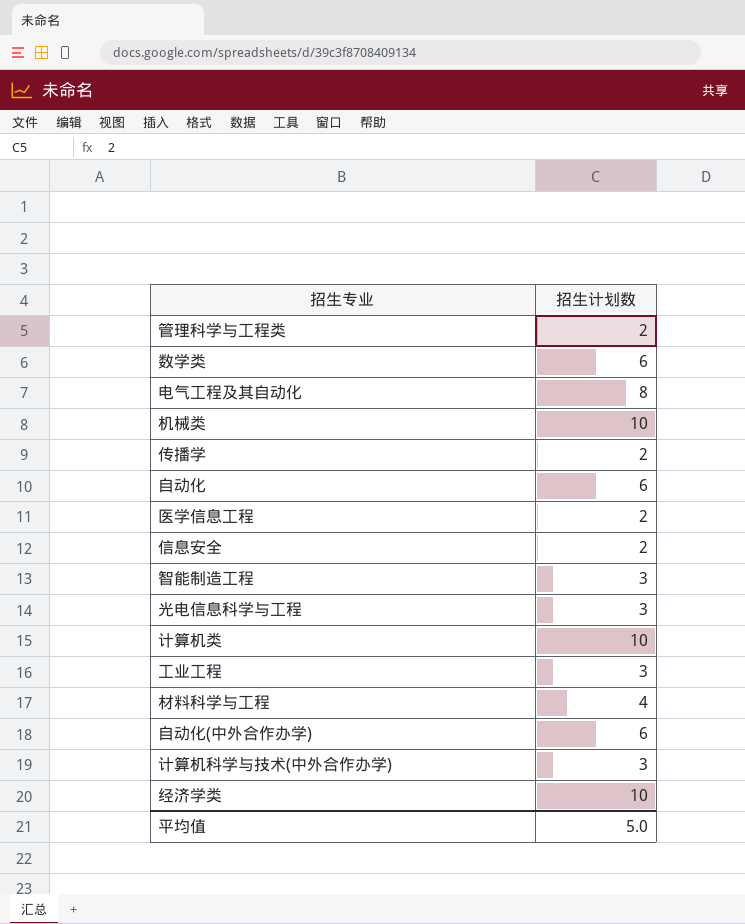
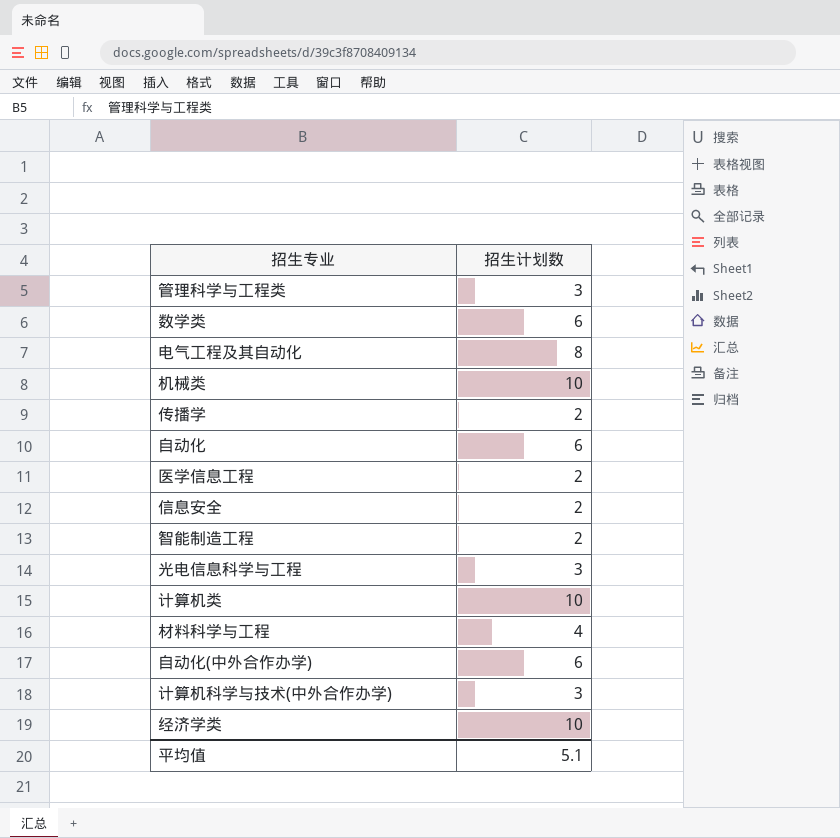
row 工业工程: 3 -> none
管理科学与工程类 | 招生计划数: 2 -> 3
智能制造工程 | 招生计划数: 3 -> 2
平均值 | 招生计划数: 5.0 -> 5.1

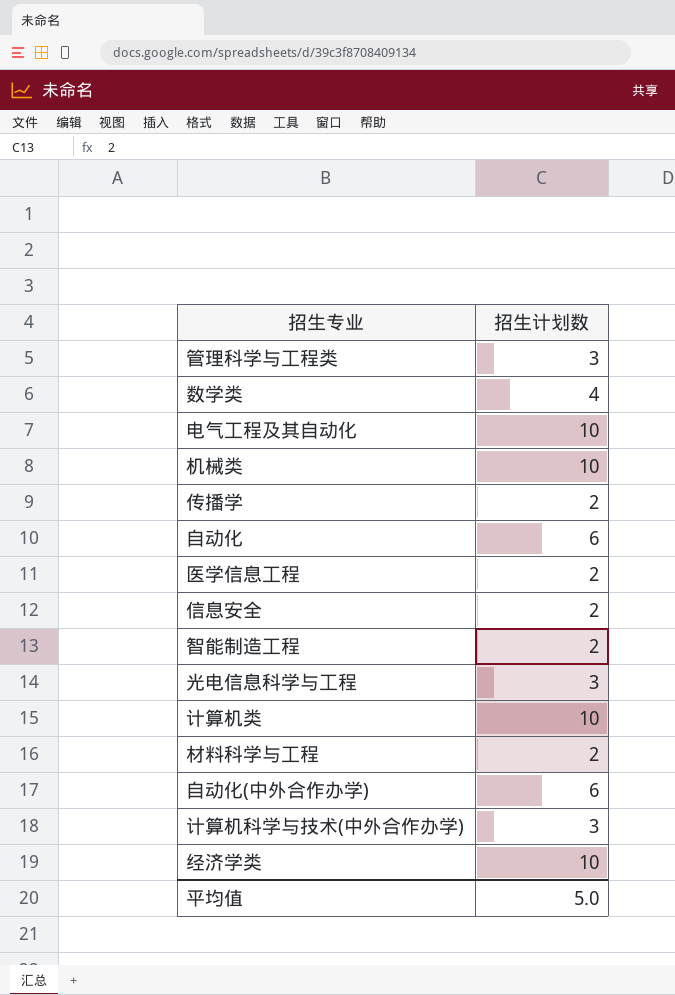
数学类 | 招生计划数: 6 -> 4
电气工程及其自动化 | 招生计划数: 8 -> 10
材料科学与工程 | 招生计划数: 4 -> 2
平均值 | 招生计划数: 5.1 -> 5.0

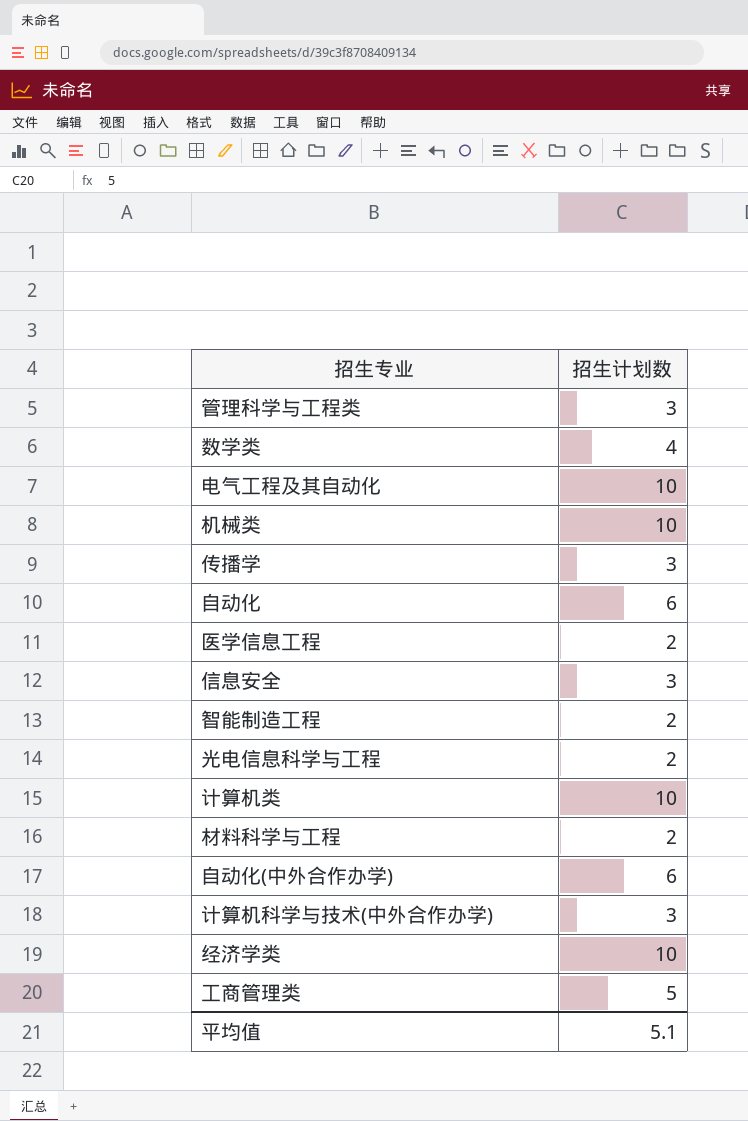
传播学 | 招生计划数: 2 -> 3
信息安全 | 招生计划数: 2 -> 3
光电信息科学与工程 | 招生计划数: 3 -> 2
row 工商管理类: none -> 5
平均值 | 招生计划数: 5.0 -> 5.1

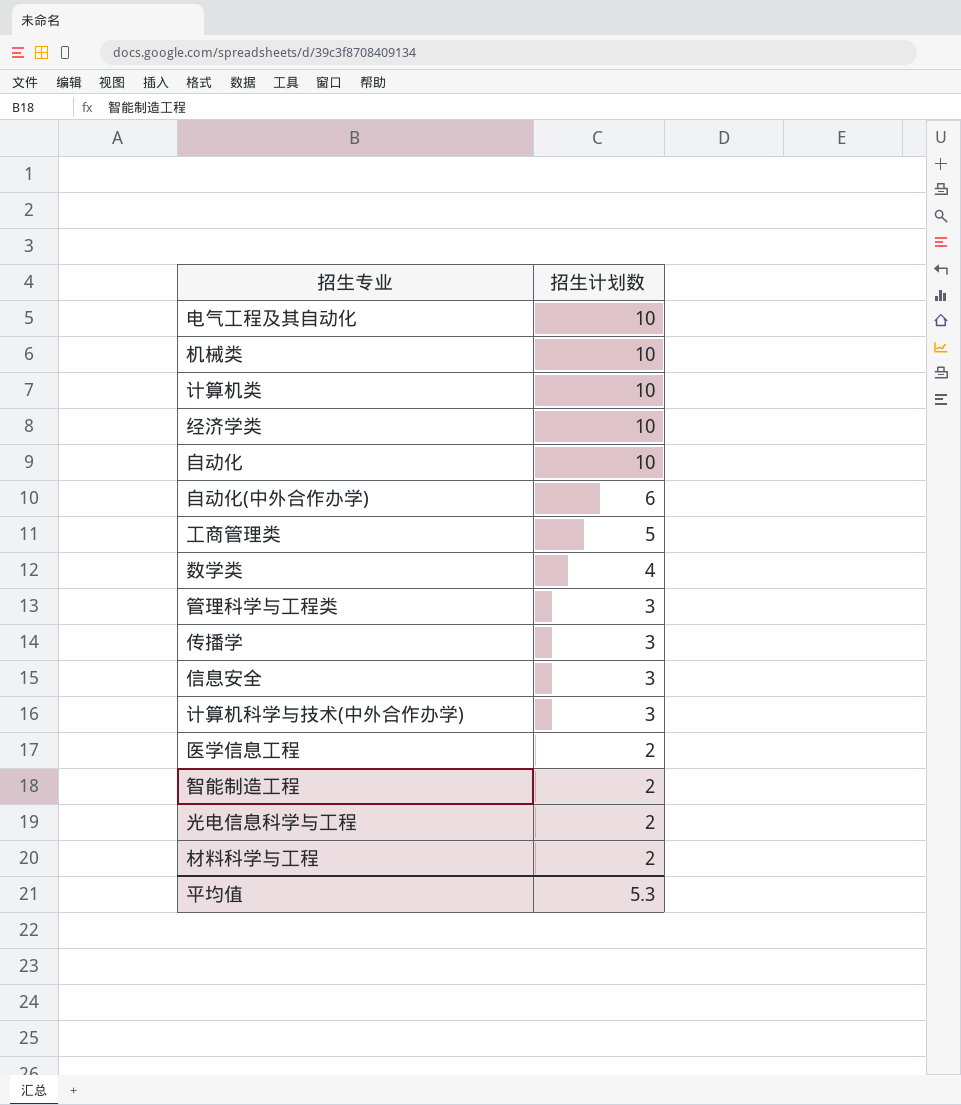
row order: none -> 招生计划数 descending
自动化 | 招生计划数: 6 -> 10
平均值 | 招生计划数: 5.1 -> 5.3

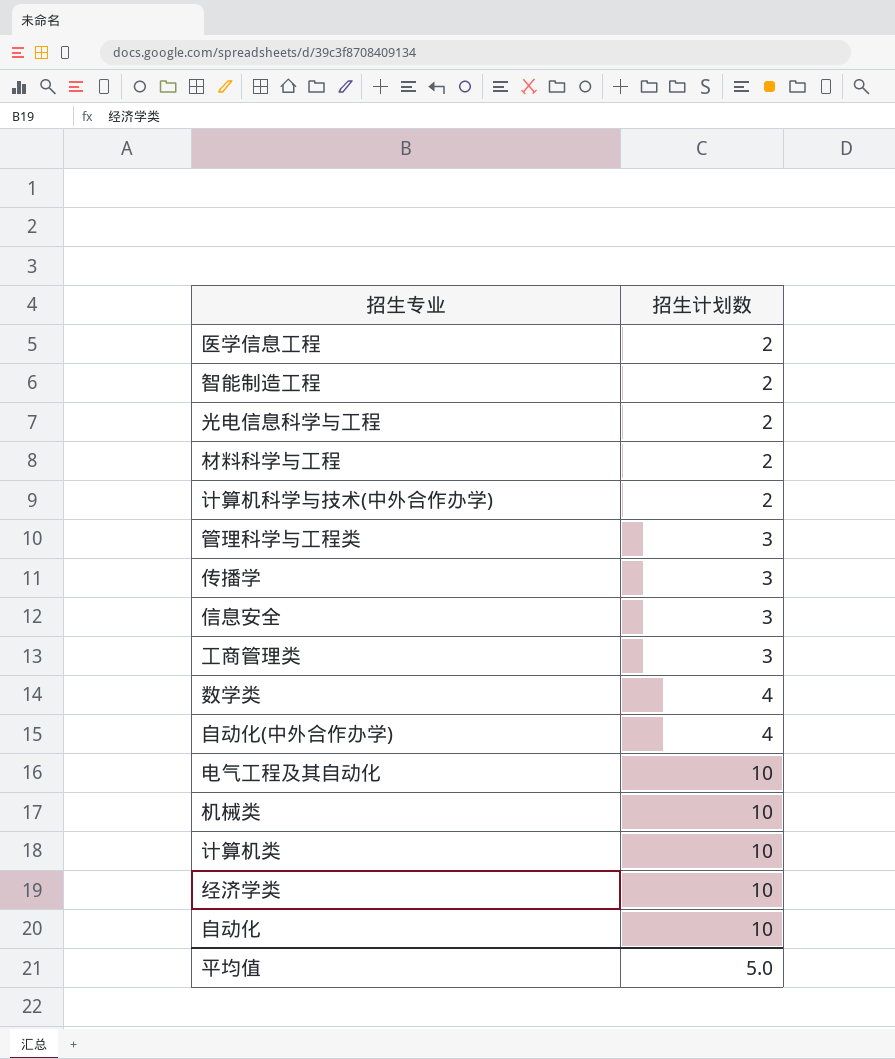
row order: 招生计划数 descending -> 招生计划数 ascending
计算机科学与技术(中外合作办学) | 招生计划数: 3 -> 2
工商管理类 | 招生计划数: 5 -> 3
自动化(中外合作办学) | 招生计划数: 6 -> 4
平均值 | 招生计划数: 5.3 -> 5.0

